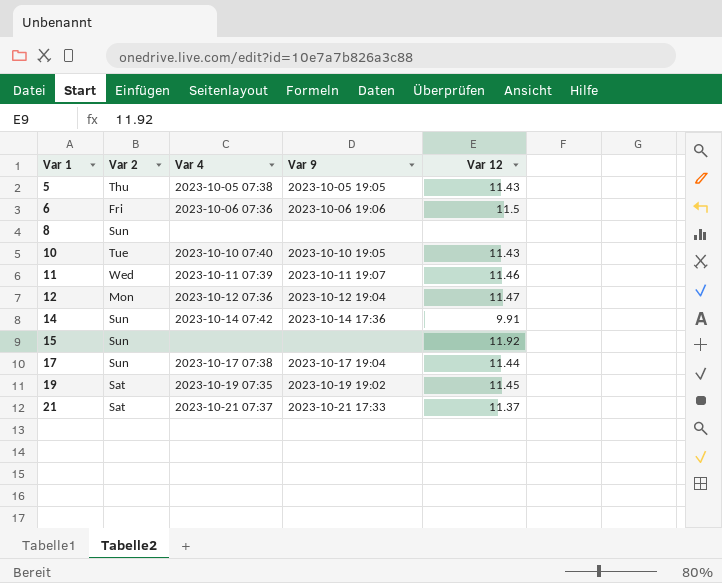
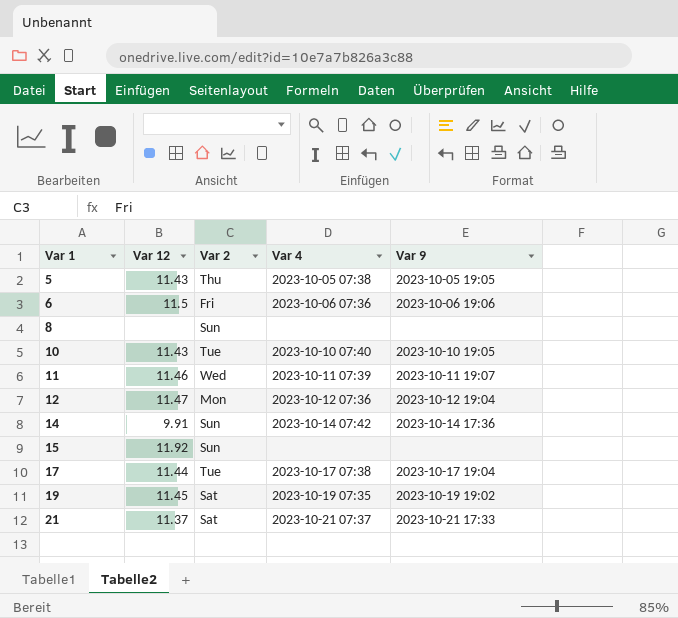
column Var 12 | position: 5 -> 2
17 | Var 2: Sun -> Tue

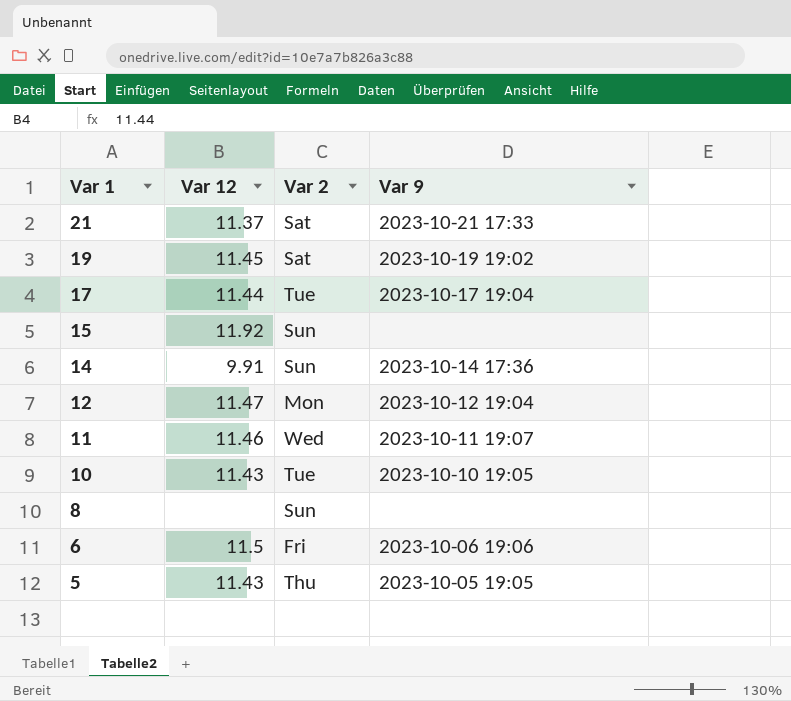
row order: Var 1 ascending -> Var 1 descending
column Var 4 | position: 4 -> none

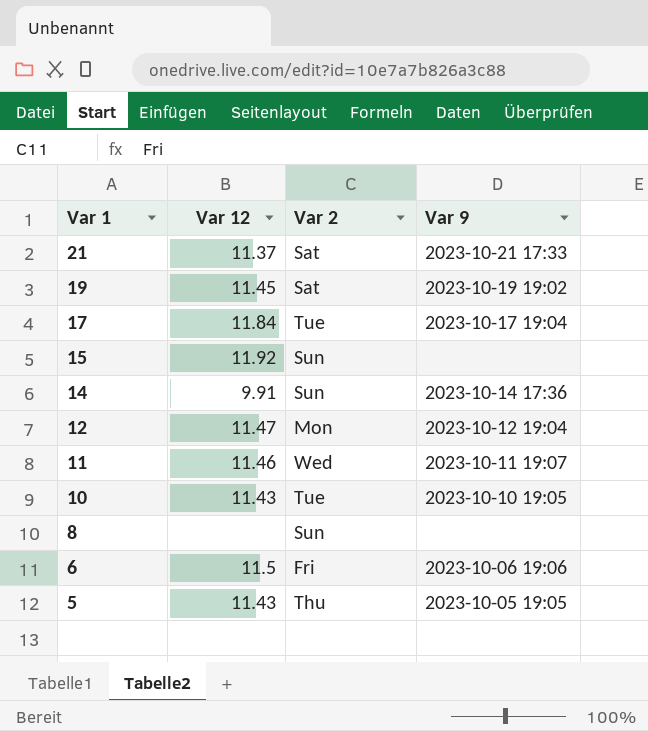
17 | Var 12: 11.44 -> 11.84

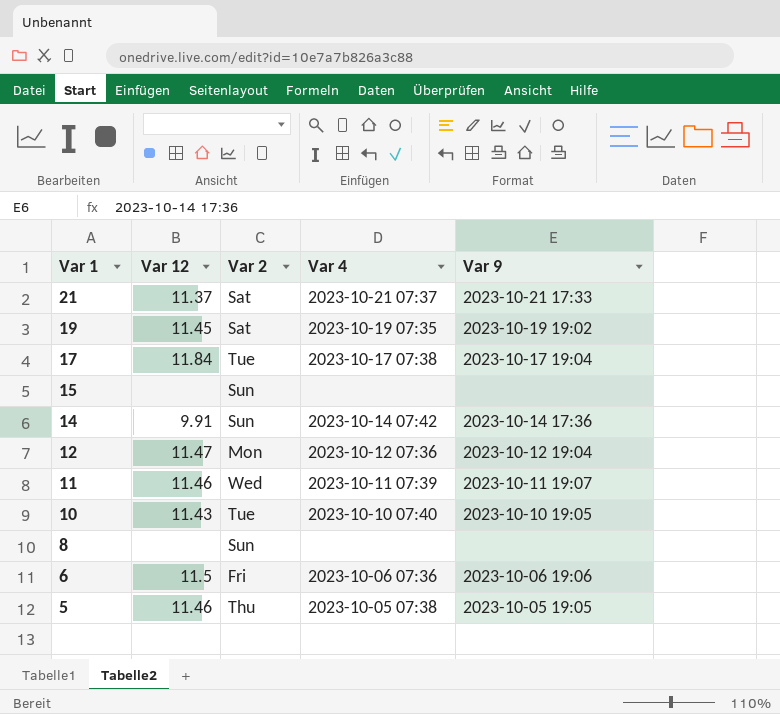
column Var 4 | position: none -> 4
15 | Var 12: 11.92 -> none
5 | Var 12: 11.43 -> 11.46

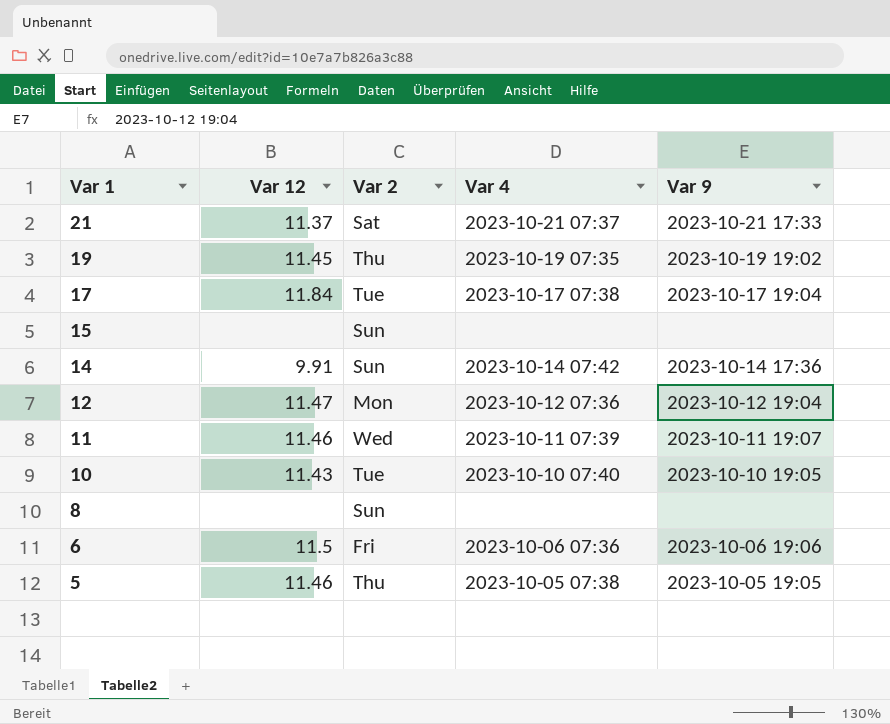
19 | Var 2: Sat -> Thu

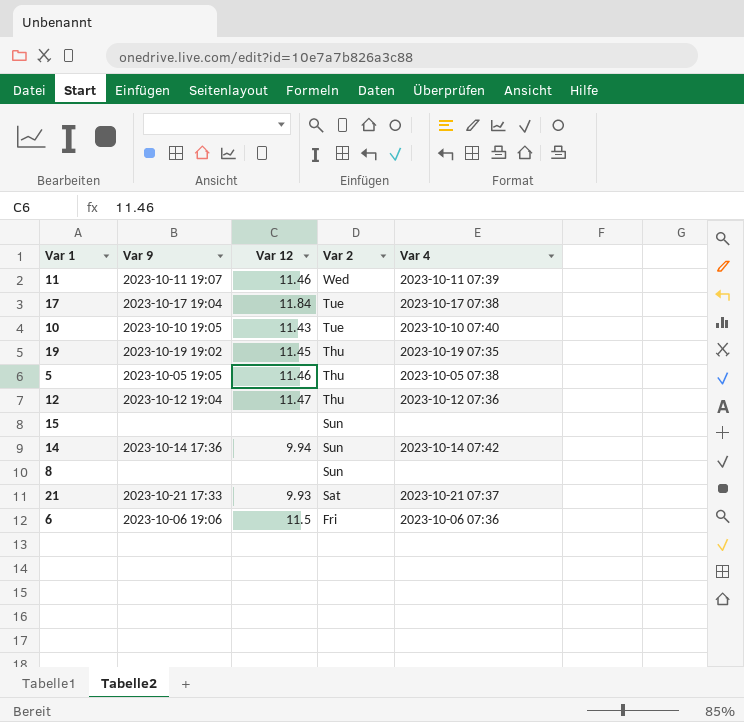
row order: Var 1 descending -> Var 2 descending
column Var 9 | position: 5 -> 2
12 | Var 2: Mon -> Thu
14 | Var 12: 9.91 -> 9.94
21 | Var 12: 11.37 -> 9.93

